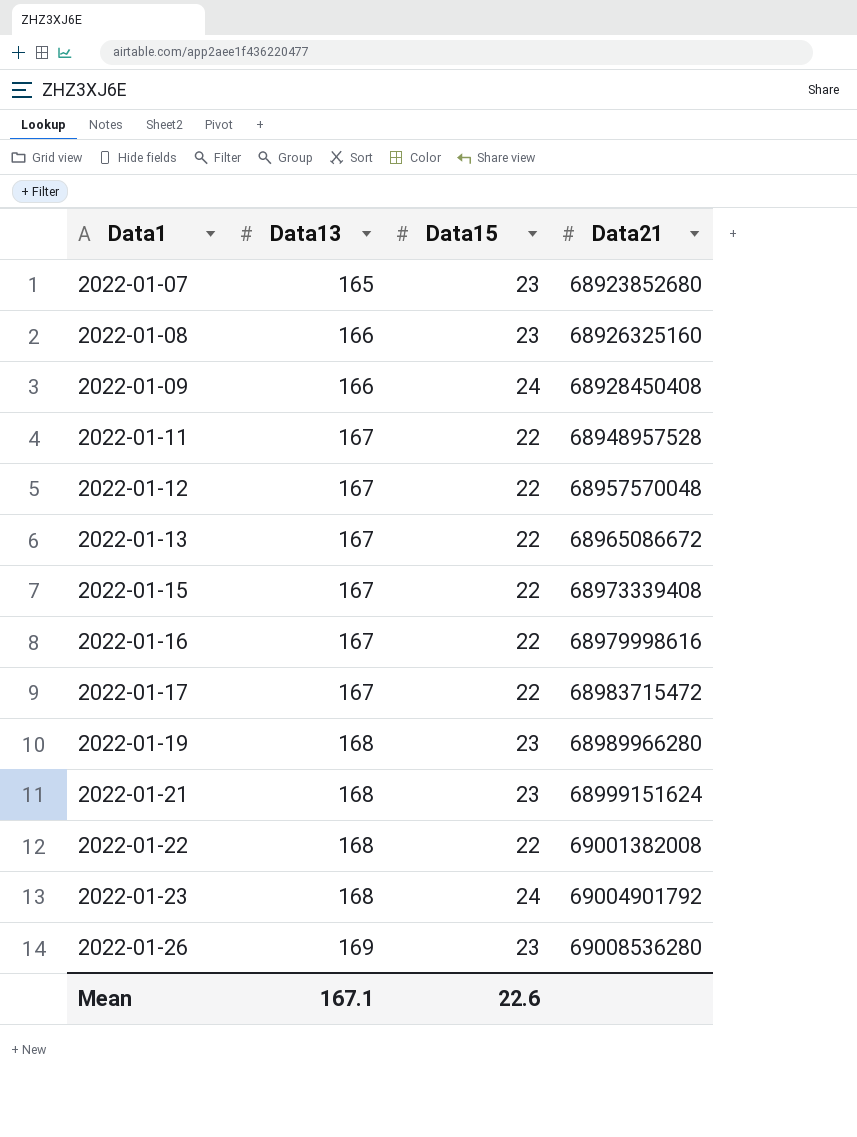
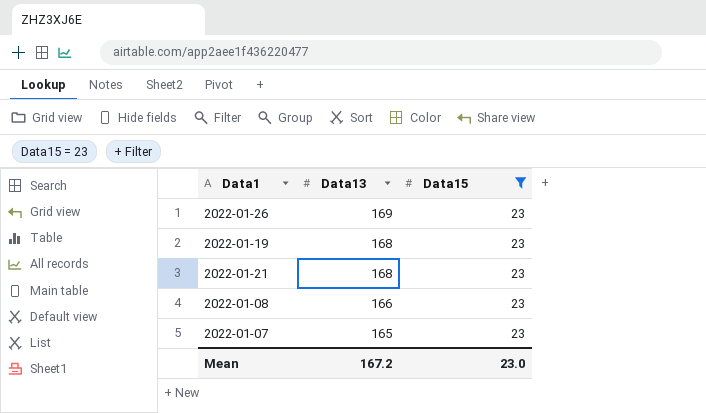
filter: none -> Data15 = 23
row order: Data1 ascending -> Data13 descending
column Data21 | position: 4 -> none
Mean | Data13: 167.1 -> 167.2
Mean | Data15: 22.6 -> 23.0

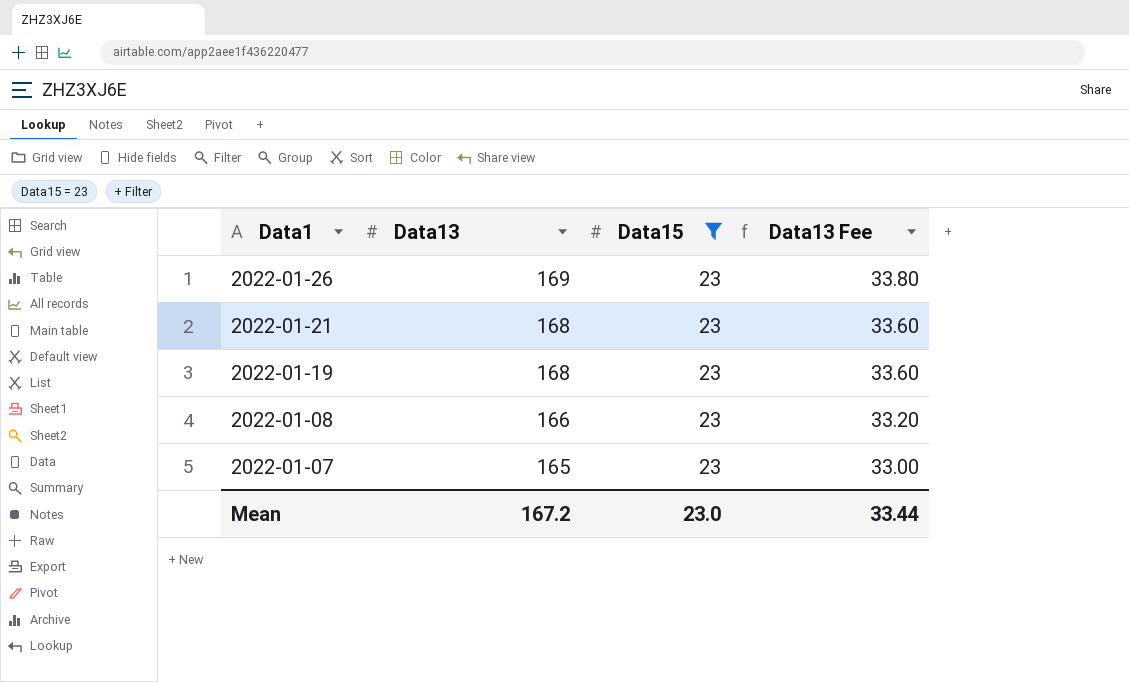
row order: Data13 descending -> Data1 descending
column Data13 Fee | formula: none -> [Data13] * 0.2

